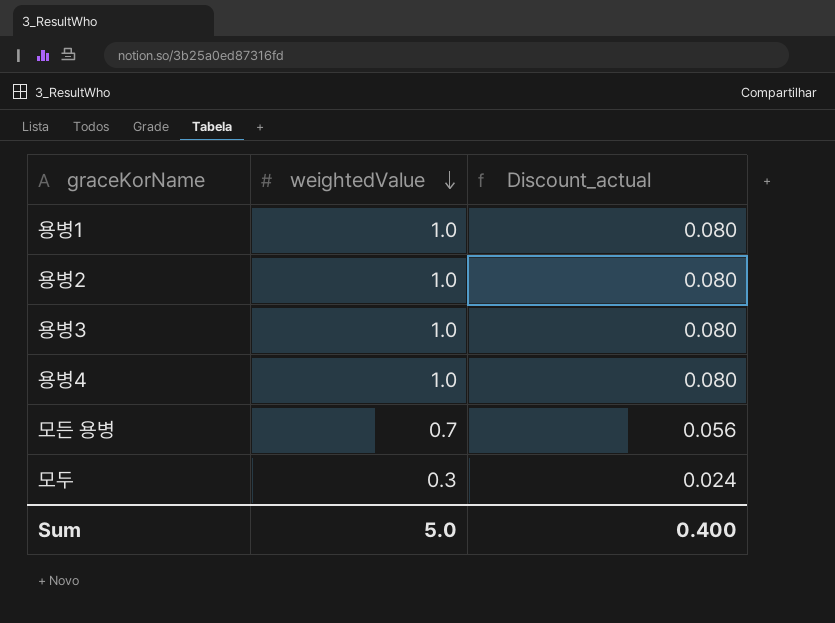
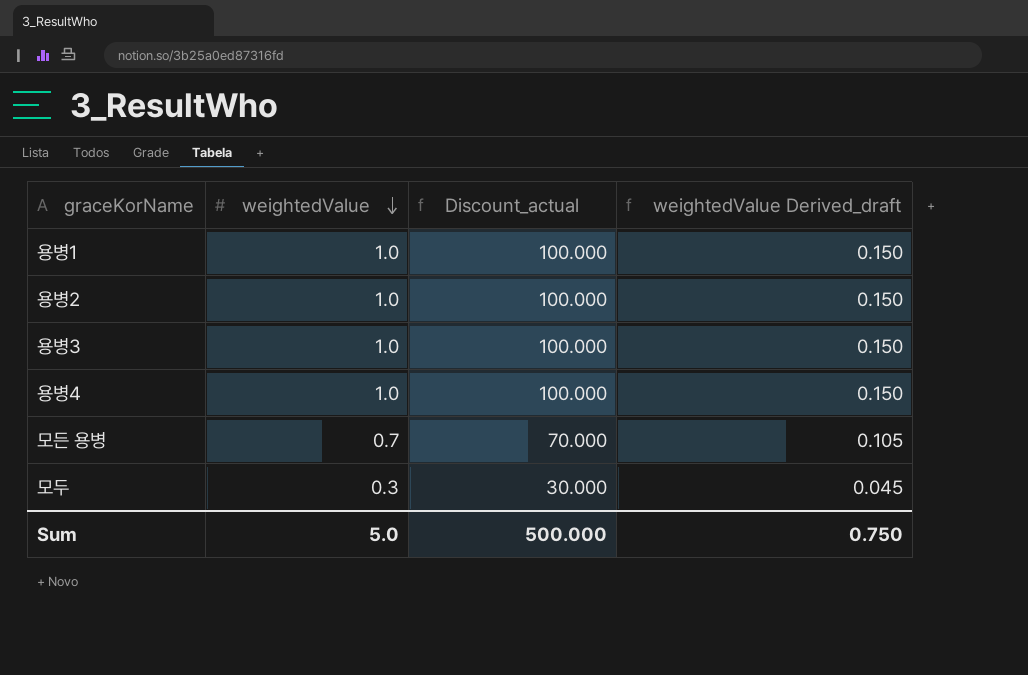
column Discount_actual | formula: [weightedValue] * 0.08 -> [weightedValue] * 100
column weightedValue Derived_draft | formula: none -> [weightedValue] * 0.15
Sum | Discount_actual: 0.400 -> 500.000

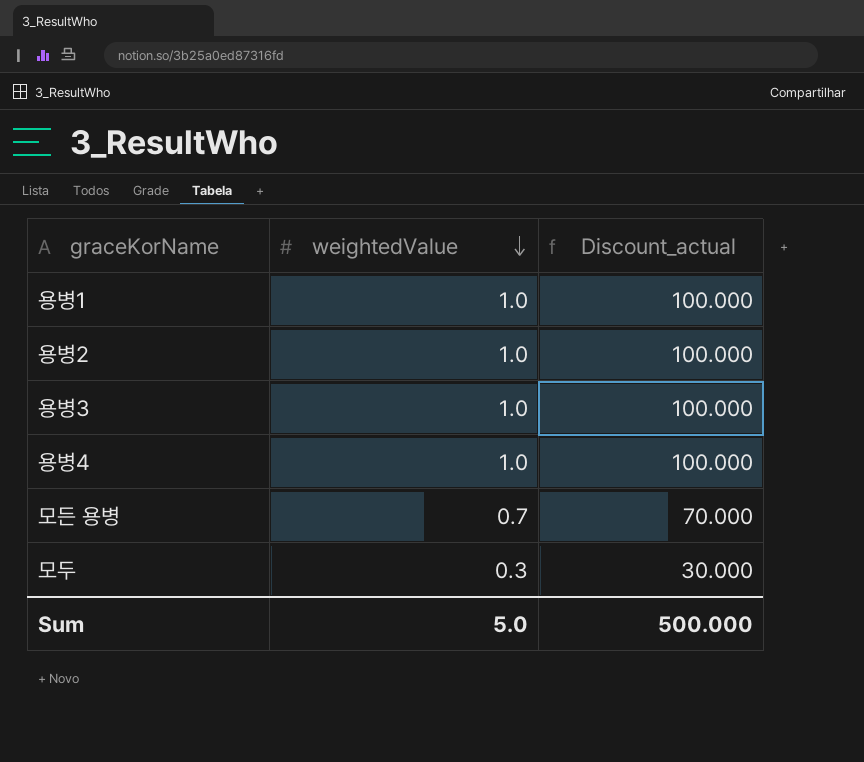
column weightedValue Derived_draft | formula: [weightedValue] * 0.15 -> none

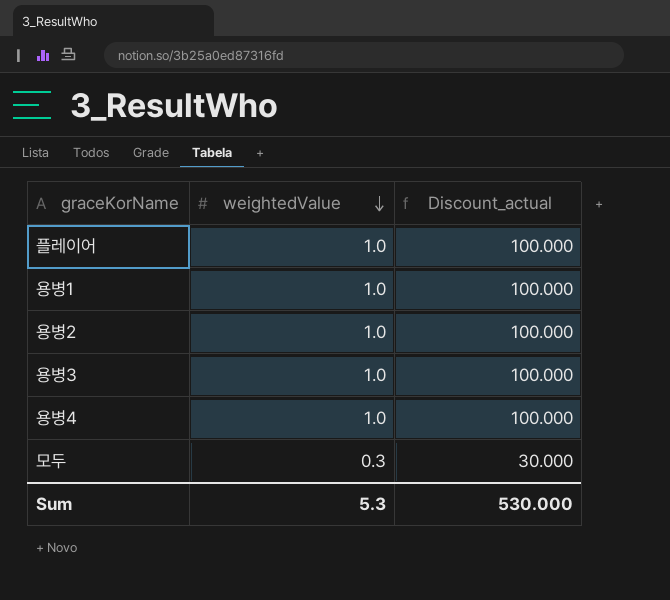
row 모든 용병: 0.7 | 70.000 -> none
row 플레이어: none -> 1.0 | 100.000
Sum | weightedValue: 5.0 -> 5.3
Sum | Discount_actual: 500.000 -> 530.000

